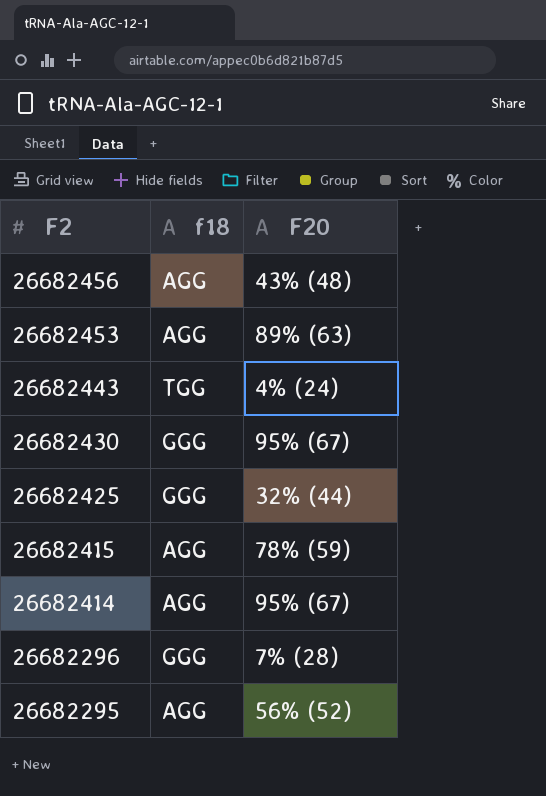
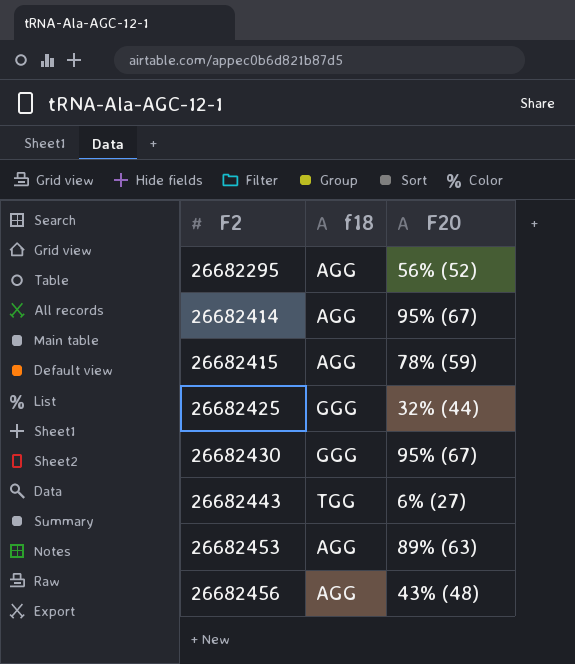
row order: F2 descending -> F2 ascending
row 26682296: GGG | 7% (28) -> none
26682443 | F20: 4% (24) -> 6% (27)

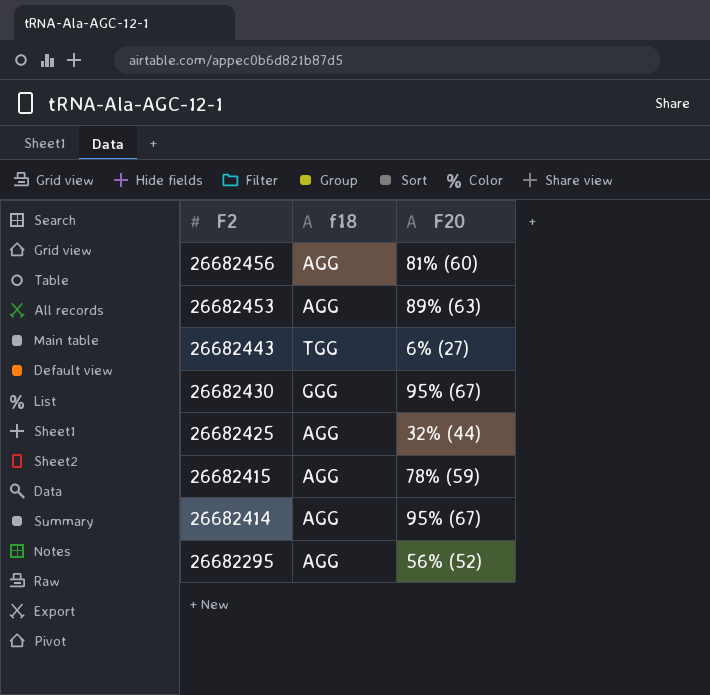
row order: F2 ascending -> F2 descending
26682456 | F20: 43% (48) -> 81% (60)
26682425 | f18: GGG -> AGG

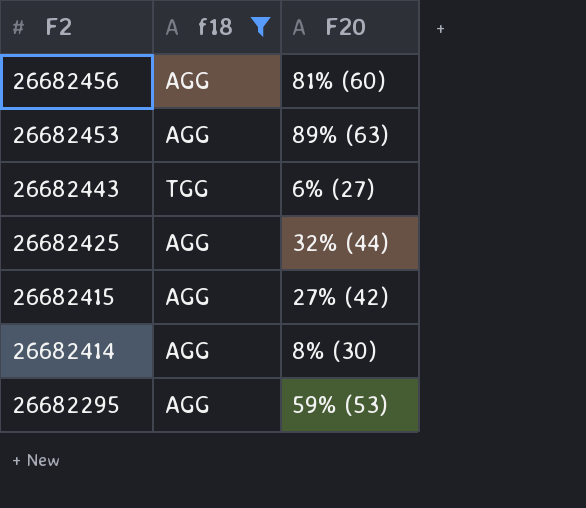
filter: none -> f18 != GGG
26682415 | F20: 78% (59) -> 27% (42)
26682414 | F20: 95% (67) -> 8% (30)
26682295 | F20: 56% (52) -> 59% (53)

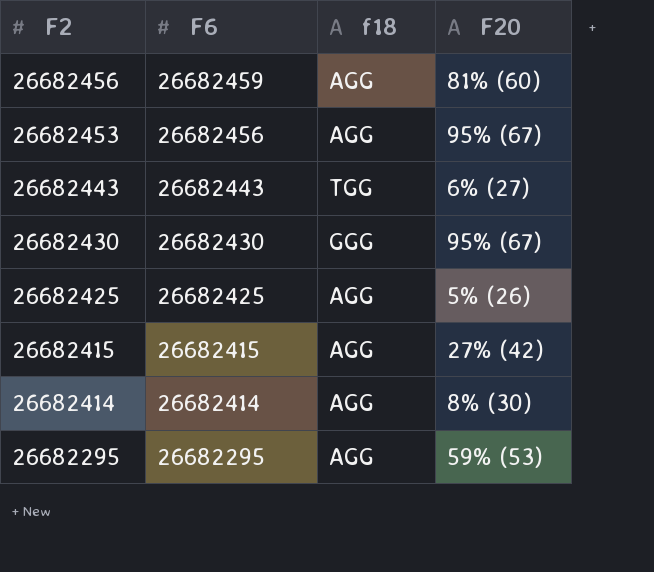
filter: f18 != GGG -> none
column F6 | position: none -> 2
26682453 | F20: 89% (63) -> 95% (67)
26682425 | F20: 32% (44) -> 5% (26)

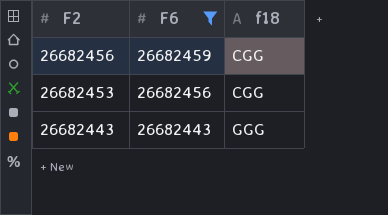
filter: none -> F6 >= 26682443
column F20 | position: 4 -> none
26682456 | f18: AGG -> CGG
26682453 | f18: AGG -> CGG
26682443 | f18: TGG -> GGG

